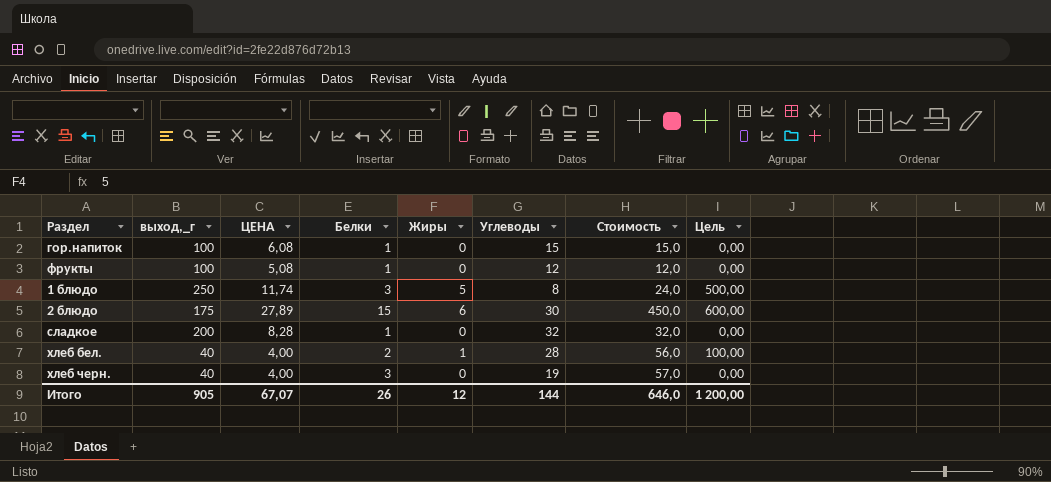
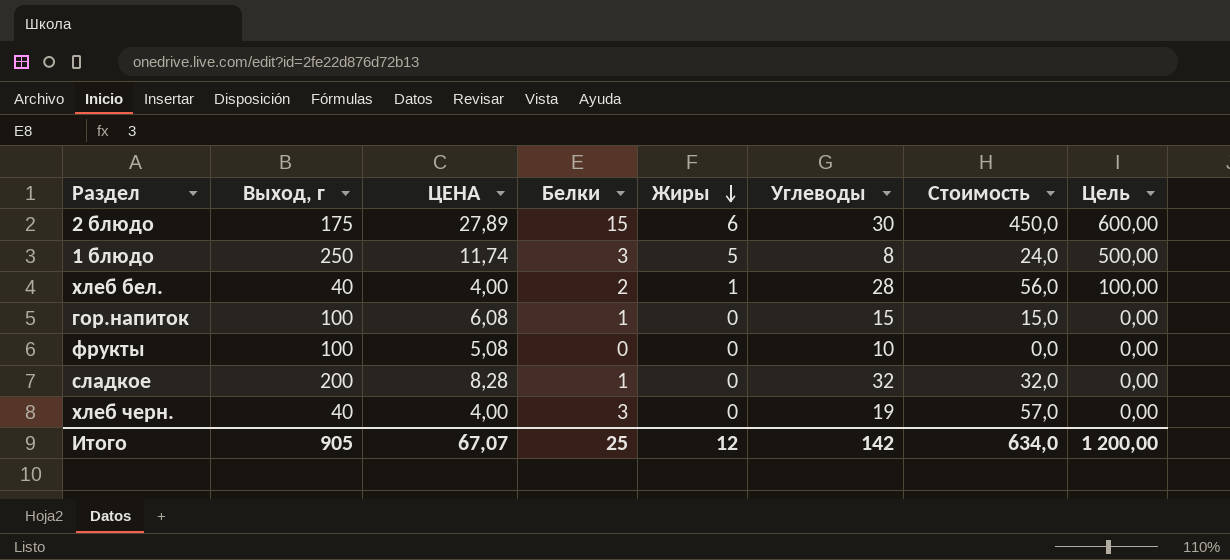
row order: none -> Жиры descending
column name: выход,_г -> Выход, г
фрукты | Белки: 1 -> 0
фрукты | Углеводы: 12 -> 10
фрукты | Стоимость: 12,0 -> 0,0
Итого | Белки: 26 -> 25
Итого | Углеводы: 144 -> 142
Итого | Стоимость: 646,0 -> 634,0

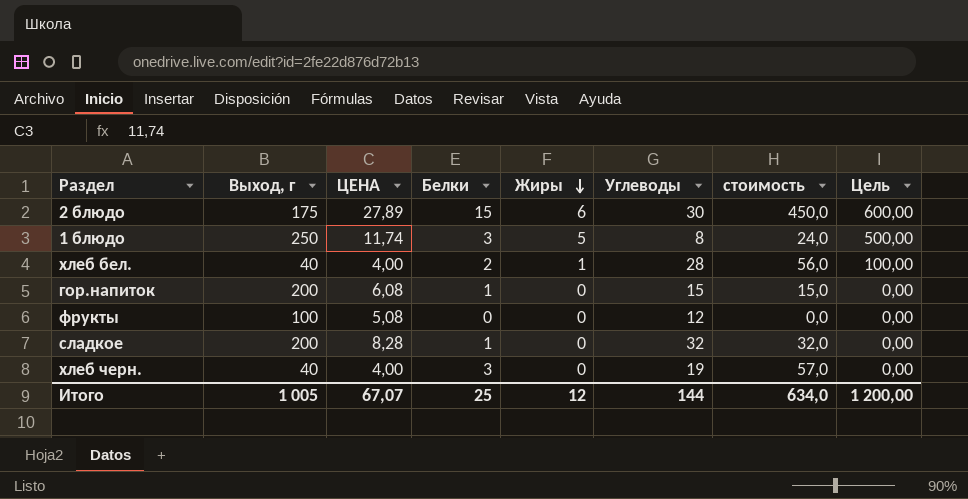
column name: Стоимость -> стоимость
гор.напиток | Выход, г: 100 -> 200
фрукты | Углеводы: 10 -> 12
Итого | Выход, г: 905 -> 1 005
Итого | Углеводы: 142 -> 144

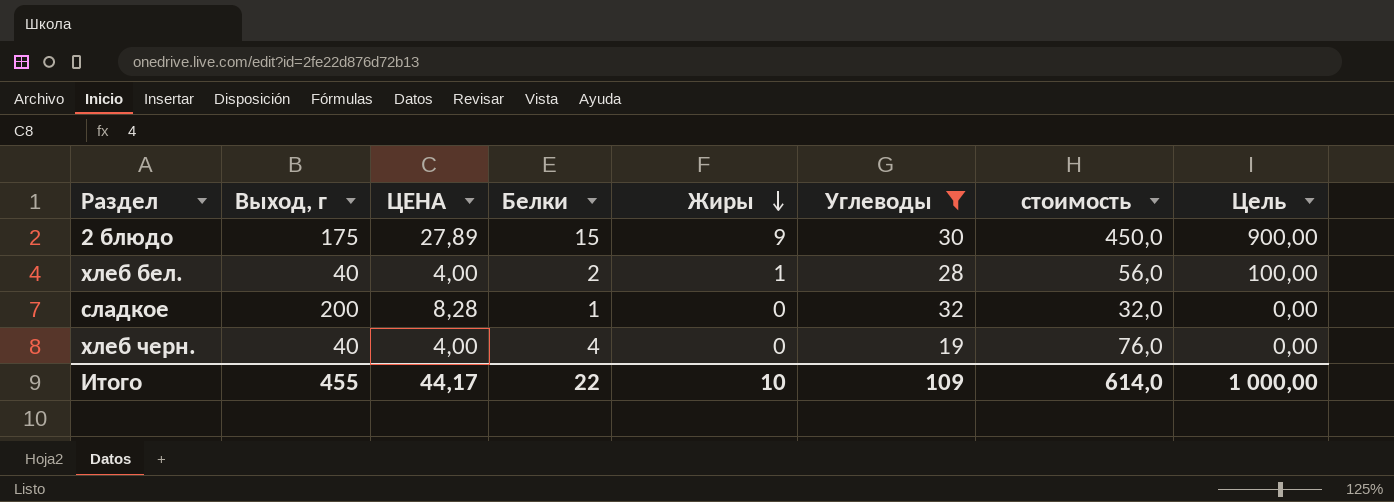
filter: none -> Углеводы >= 19
2 блюдо | Жиры: 6 -> 9
2 блюдо | Цель: 600,00 -> 900,00
хлеб черн. | Белки: 3 -> 4
хлеб черн. | стоимость: 57,0 -> 76,0
Итого | Выход, г: 1 005 -> 455
Итого | ЦЕНА: 67,07 -> 44,17
Итого | Белки: 25 -> 22
Итого | Жиры: 12 -> 10
Итого | Углеводы: 144 -> 109
Итого | стоимость: 634,0 -> 614,0
Итого | Цель: 1 200,00 -> 1 000,00

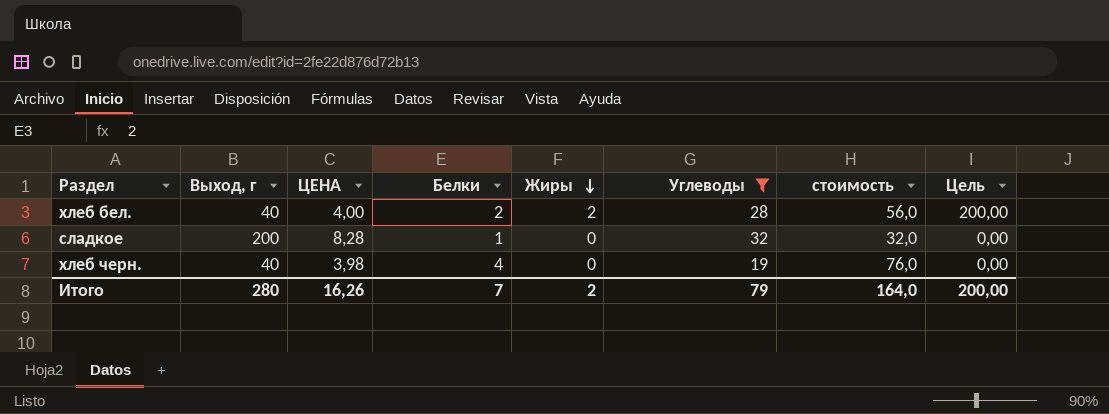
row 2 блюдо: 175 | 27,89 | 15 | 9 | 30 | 450,0 | 900,00 -> none
хлеб бел. | Жиры: 1 -> 2
хлеб бел. | Цель: 100,00 -> 200,00
хлеб черн. | ЦЕНА: 4,00 -> 3,98
Итого | Выход, г: 455 -> 280
Итого | ЦЕНА: 44,17 -> 16,26
Итого | Белки: 22 -> 7
Итого | Жиры: 10 -> 2
Итого | Углеводы: 109 -> 79
Итого | стоимость: 614,0 -> 164,0
Итого | Цель: 1 000,00 -> 200,00

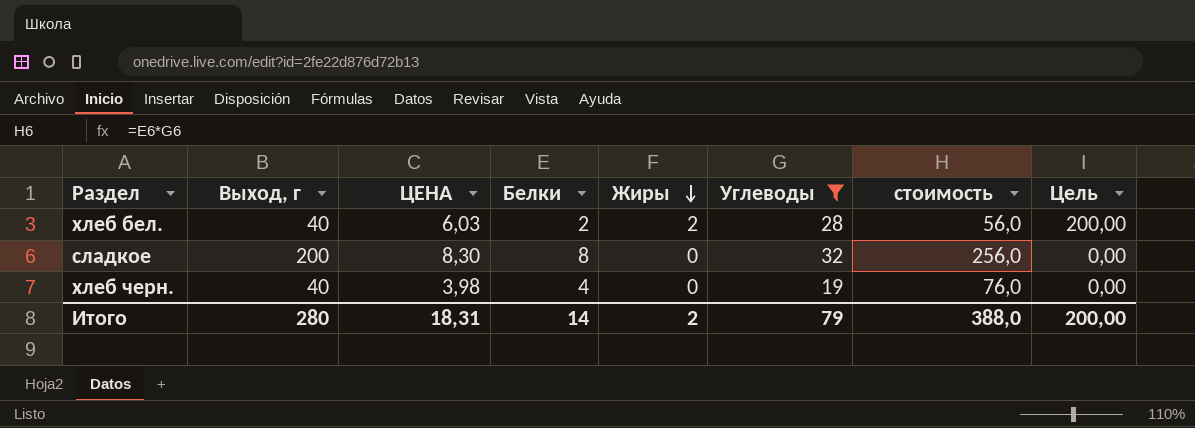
хлеб бел. | ЦЕНА: 4,00 -> 6,03
сладкое | ЦЕНА: 8,28 -> 8,30
сладкое | Белки: 1 -> 8
сладкое | стоимость: 32,0 -> 256,0
Итого | ЦЕНА: 16,26 -> 18,31
Итого | Белки: 7 -> 14
Итого | стоимость: 164,0 -> 388,0

